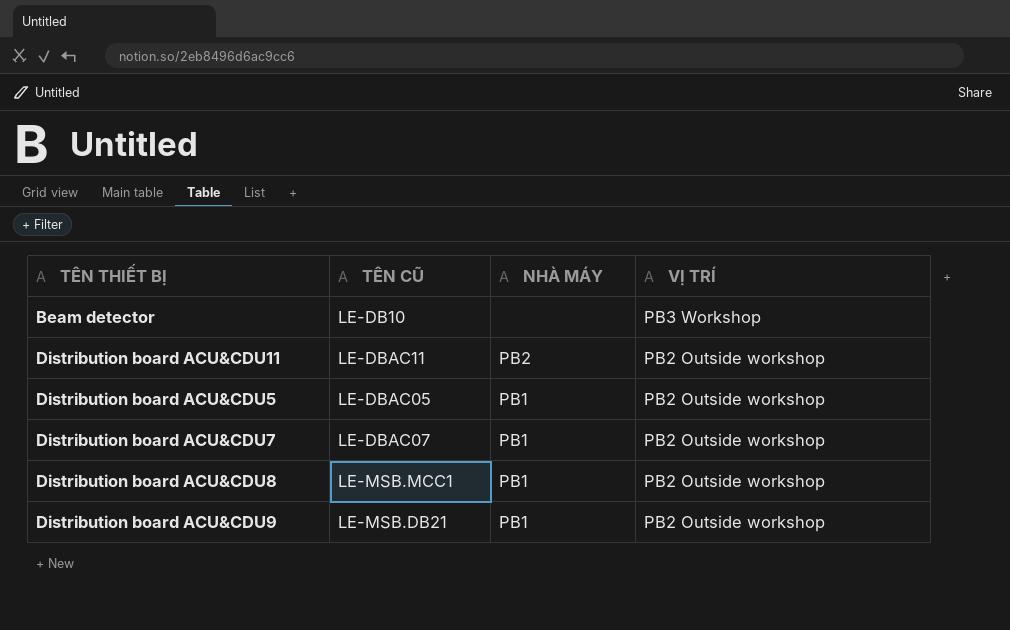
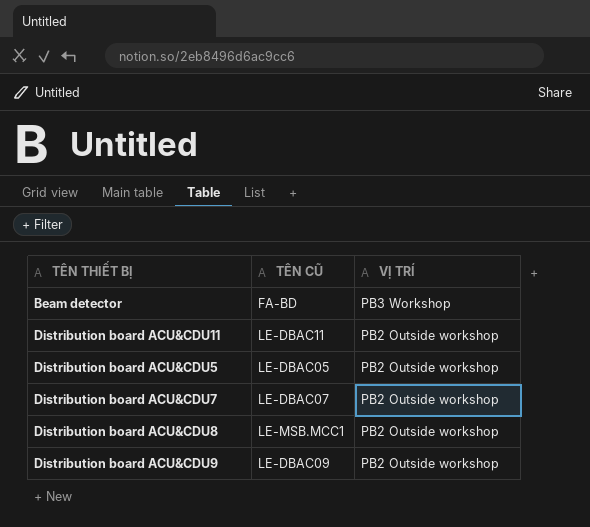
column NHÀ MÁY | position: 3 -> none
Beam detector | TÊN CŨ: LE-DB10 -> FA-BD
Distribution board ACU&CDU9 | TÊN CŨ: LE-MSB.DB21 -> LE-DBAC09

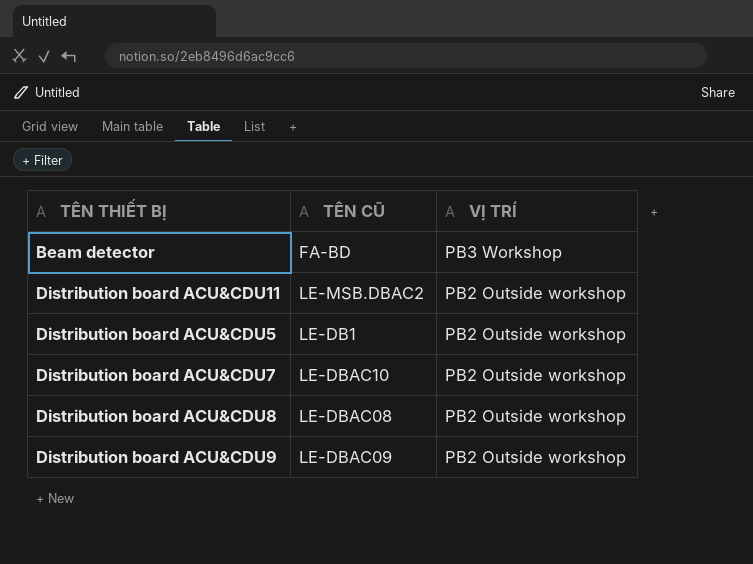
Distribution board ACU&CDU11 | TÊN CŨ: LE-DBAC11 -> LE-MSB.DBAC2
Distribution board ACU&CDU5 | TÊN CŨ: LE-DBAC05 -> LE-DB1
Distribution board ACU&CDU7 | TÊN CŨ: LE-DBAC07 -> LE-DBAC10
Distribution board ACU&CDU8 | TÊN CŨ: LE-MSB.MCC1 -> LE-DBAC08

